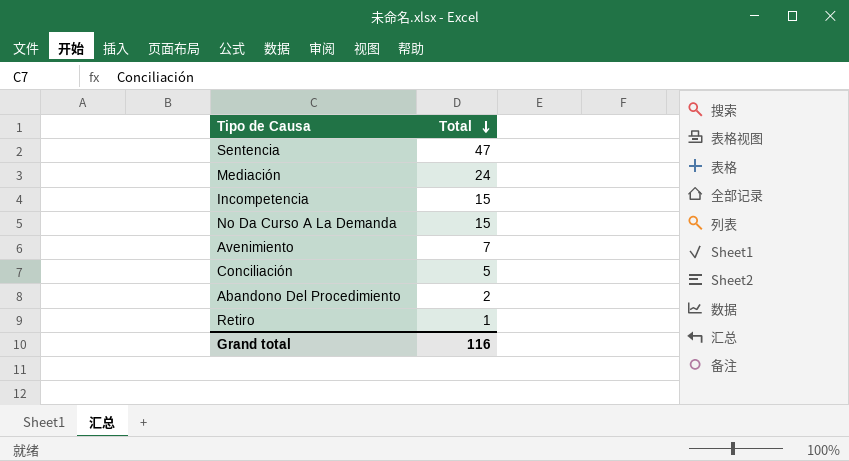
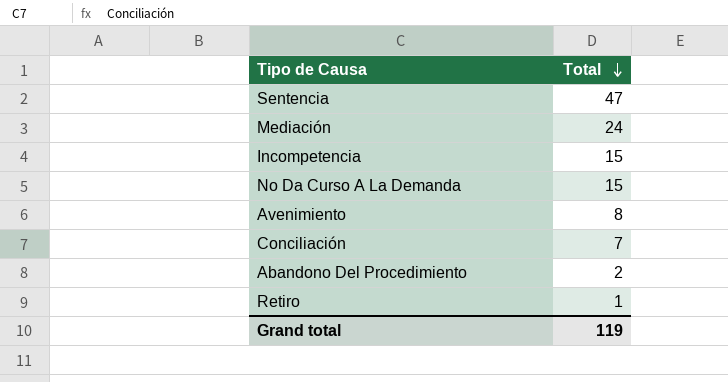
Avenimiento | Total: 7 -> 8
Conciliación | Total: 5 -> 7
Grand total | Total: 116 -> 119

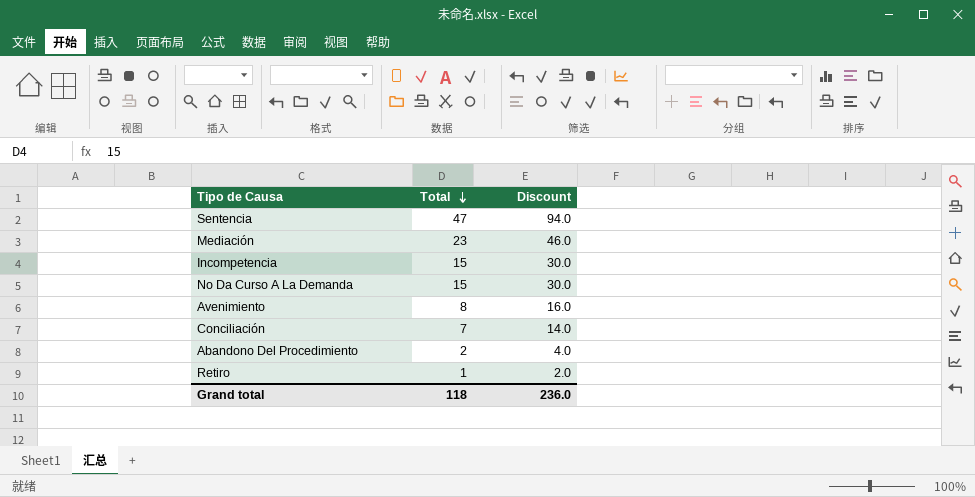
column Discount | formula: none -> [Total] * 2
Mediación | Total: 24 -> 23
Grand total | Total: 119 -> 118

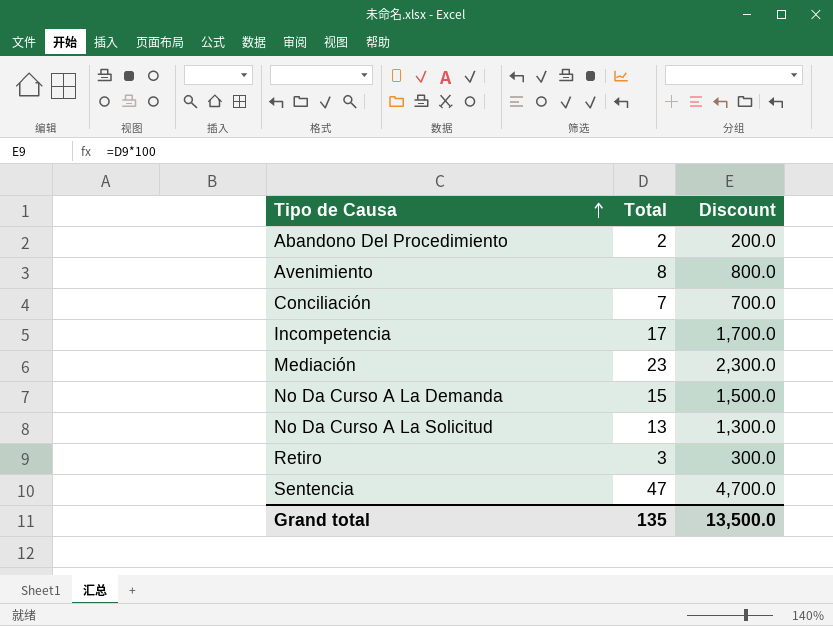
row order: Total descending -> Tipo de Causa ascending
column Discount | formula: [Total] * 2 -> [Total] * 100
Incompetencia | Total: 15 -> 17
row No Da Curso A La Solicitud: none -> 13 | 1,300.0
Retiro | Total: 1 -> 3
Grand total | Total: 118 -> 135
Grand total | Discount: 236.0 -> 13,500.0

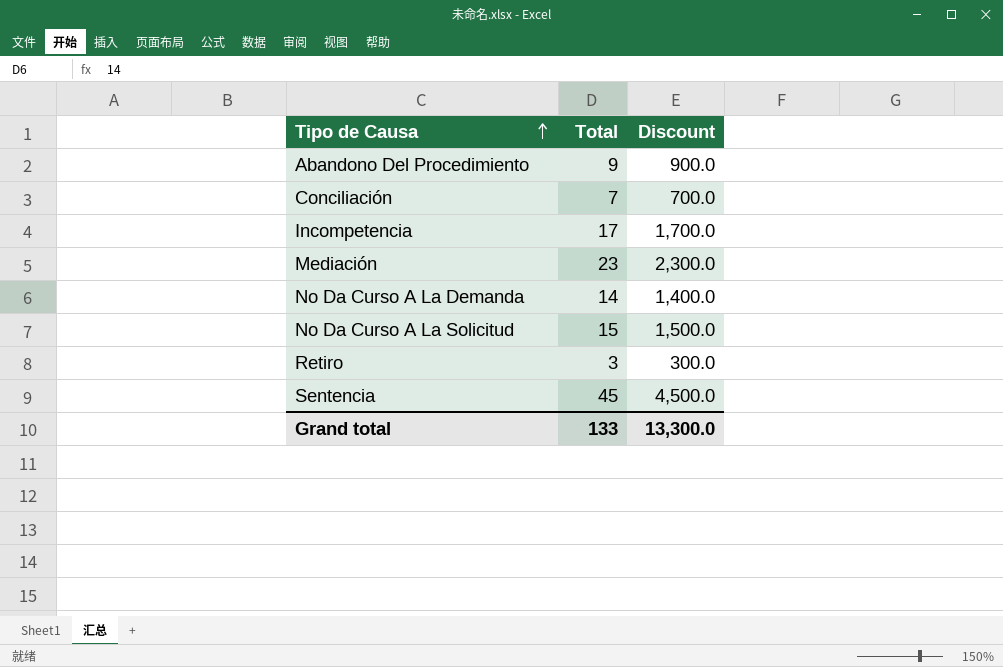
row Avenimiento: 8 | 800.0 -> none
Abandono Del Procedimiento | Total: 2 -> 9
Abandono Del Procedimiento | Discount: 200.0 -> 900.0
No Da Curso A La Demanda | Total: 15 -> 14
No Da Curso A La Demanda | Discount: 1,500.0 -> 1,400.0
No Da Curso A La Solicitud | Total: 13 -> 15
No Da Curso A La Solicitud | Discount: 1,300.0 -> 1,500.0
Sentencia | Total: 47 -> 45
Sentencia | Discount: 4,700.0 -> 4,500.0
Grand total | Total: 135 -> 133
Grand total | Discount: 13,500.0 -> 13,300.0

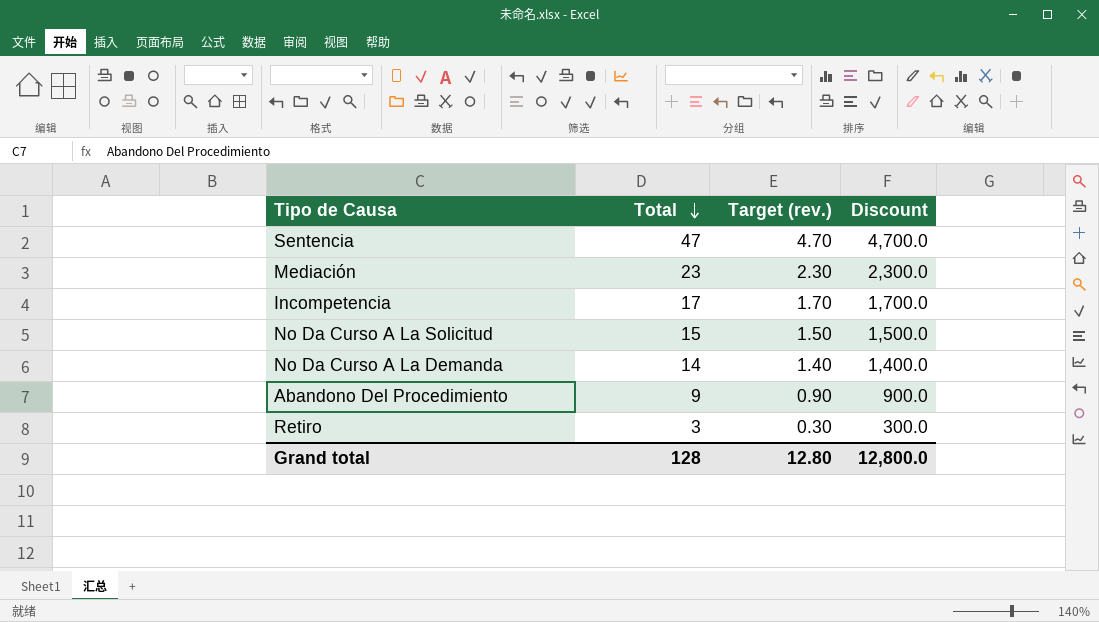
row order: Tipo de Causa ascending -> Total descending
column Target (rev.) | formula: none -> [Total] * 0.1
row Conciliación: 7 | 700.0 -> none
Sentencia | Total: 45 -> 47
Sentencia | Discount: 4,500.0 -> 4,700.0
Grand total | Total: 133 -> 128
Grand total | Discount: 13,300.0 -> 12,800.0

